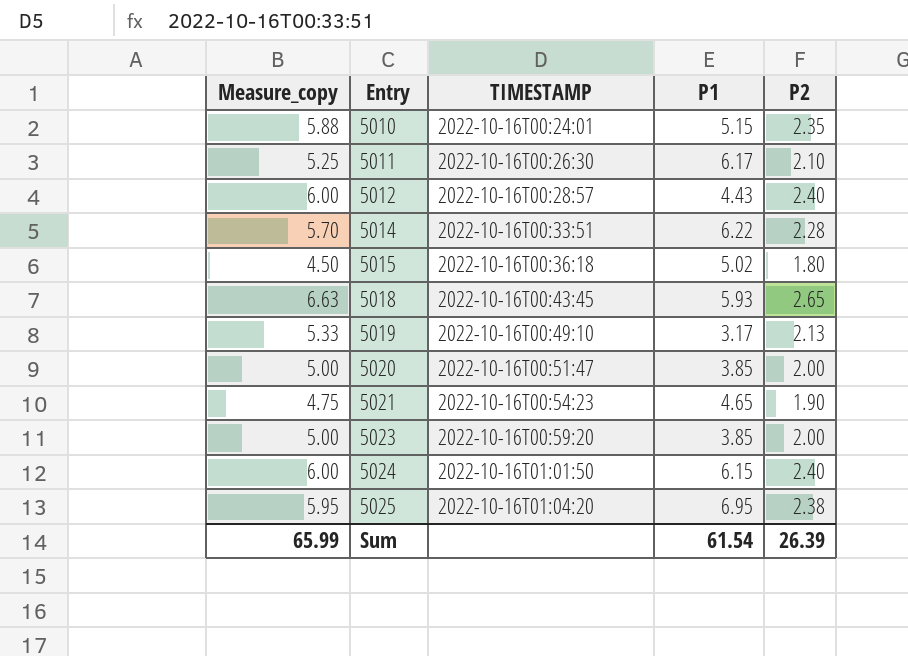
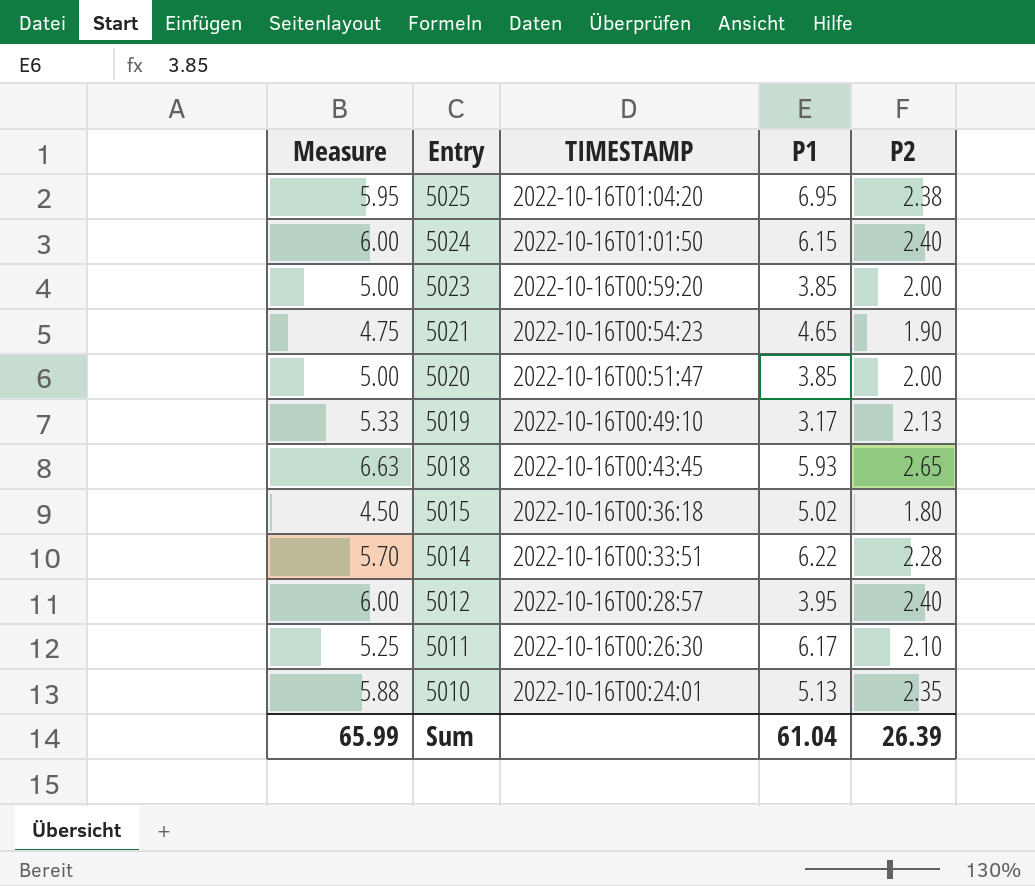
row order: Entry ascending -> Entry descending
column name: Measure_copy -> Measure
5012 | P1: 4.43 -> 3.95
5010 | P1: 5.15 -> 5.13
Sum | P1: 61.54 -> 61.04

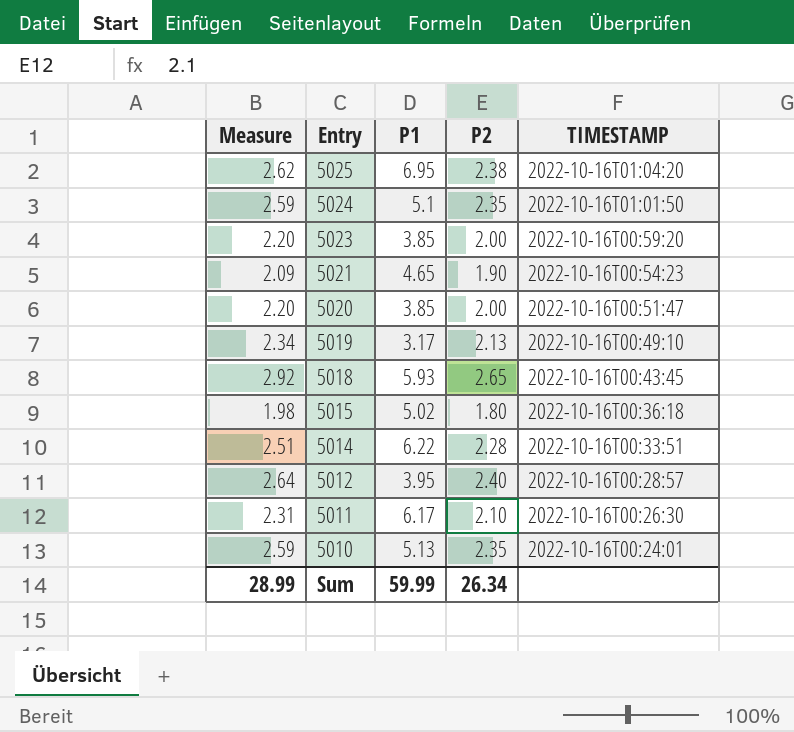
column Measure | formula: [P2] * 2.5 -> [P2] * 1.1
column TIMESTAMP | position: 3 -> 5
5024 | P1: 6.15 -> 5.1
5024 | P2: 2.40 -> 2.35
Sum | Measure: 65.99 -> 28.99
Sum | P1: 61.04 -> 59.99
Sum | P2: 26.39 -> 26.34

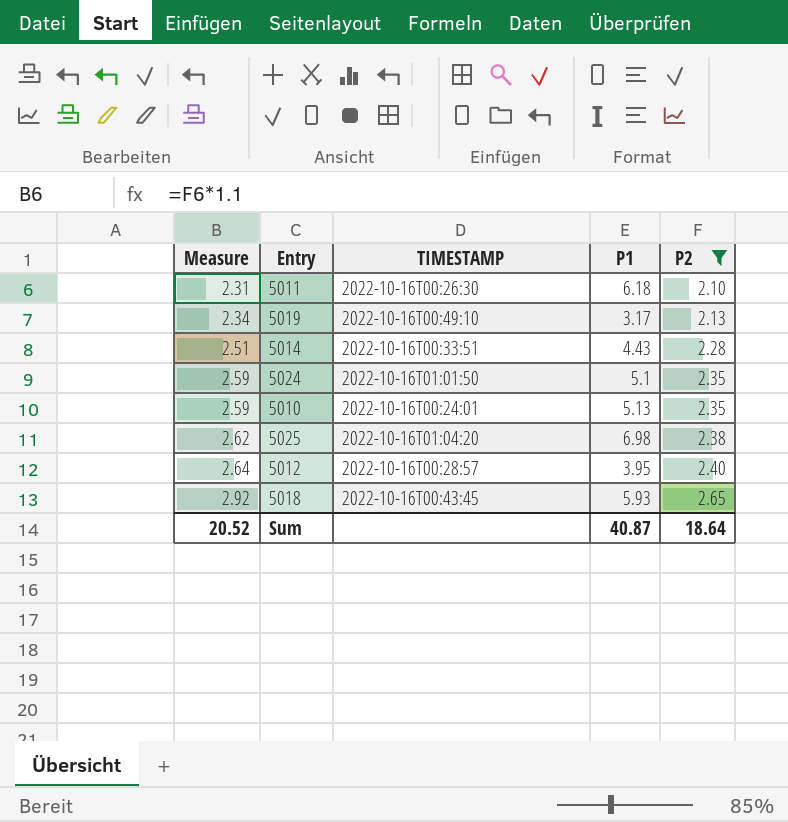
filter: none -> P2 >= 2.10
row order: Entry descending -> Measure ascending
column TIMESTAMP | position: 5 -> 3
5011 | P1: 6.17 -> 6.18
5014 | P1: 6.22 -> 4.43
5025 | P1: 6.95 -> 6.98
Sum | Measure: 28.99 -> 20.52
Sum | P1: 59.99 -> 40.87
Sum | P2: 26.34 -> 18.64

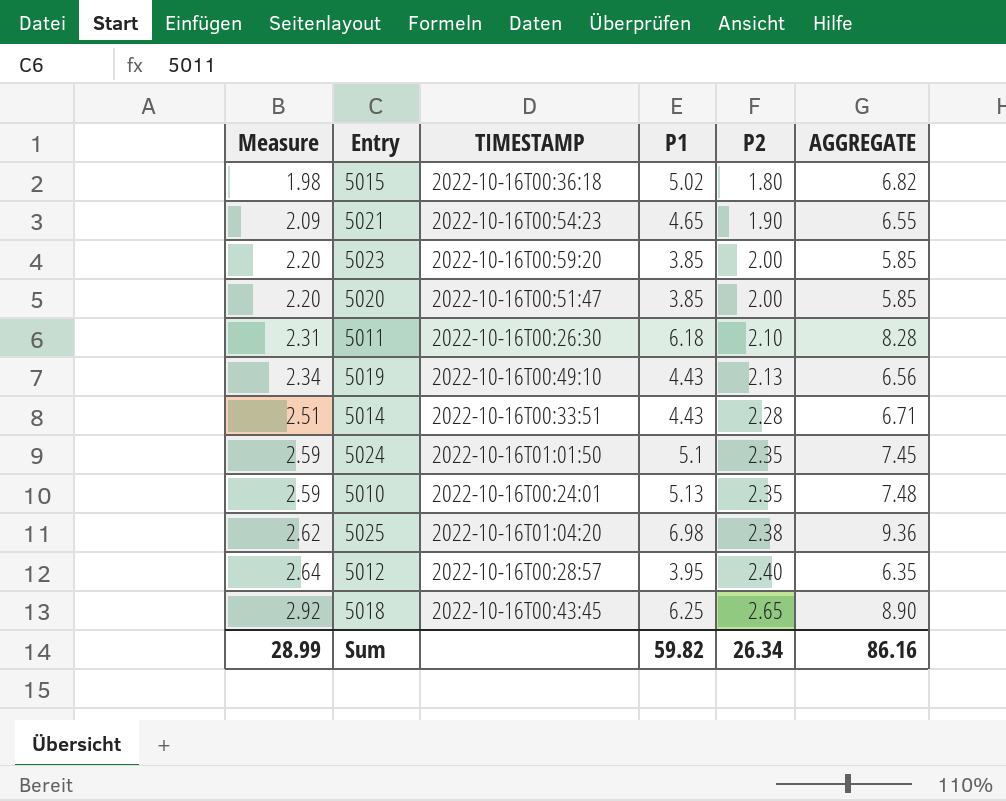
filter: P2 >= 2.10 -> none
column AGGREGATE | formula: none -> [P1] + [P2]
5019 | P1: 3.17 -> 4.43
5018 | P1: 5.93 -> 6.25
Sum | Measure: 20.52 -> 28.99
Sum | P1: 40.87 -> 59.82
Sum | P2: 18.64 -> 26.34

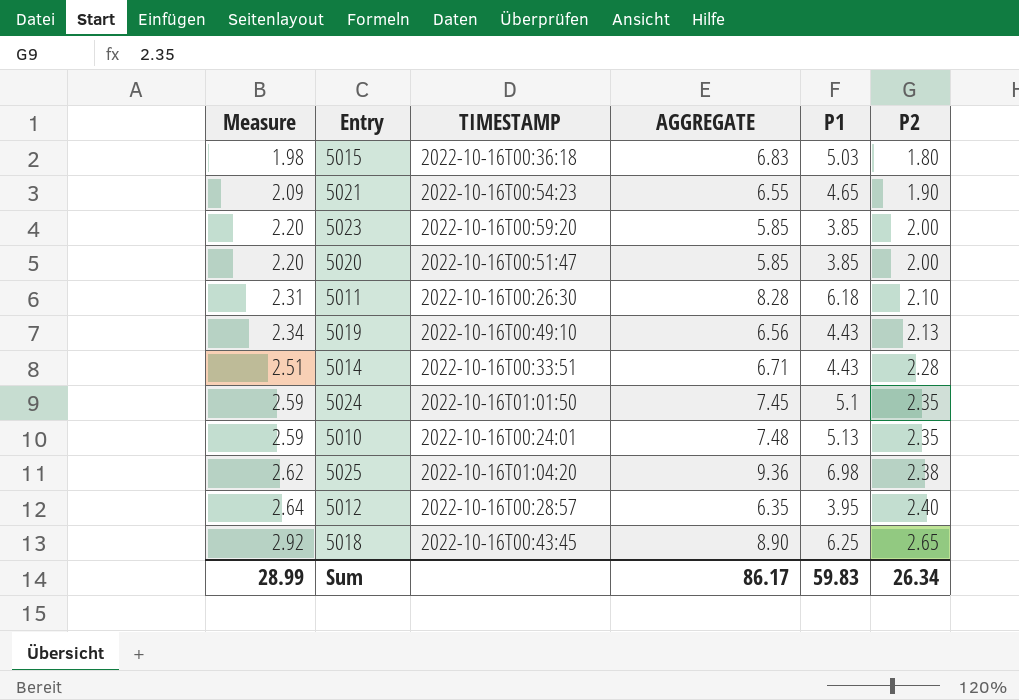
column AGGREGATE | position: 6 -> 4
5015 | AGGREGATE: 6.82 -> 6.83
5015 | P1: 5.02 -> 5.03
Sum | AGGREGATE: 86.16 -> 86.17
Sum | P1: 59.82 -> 59.83

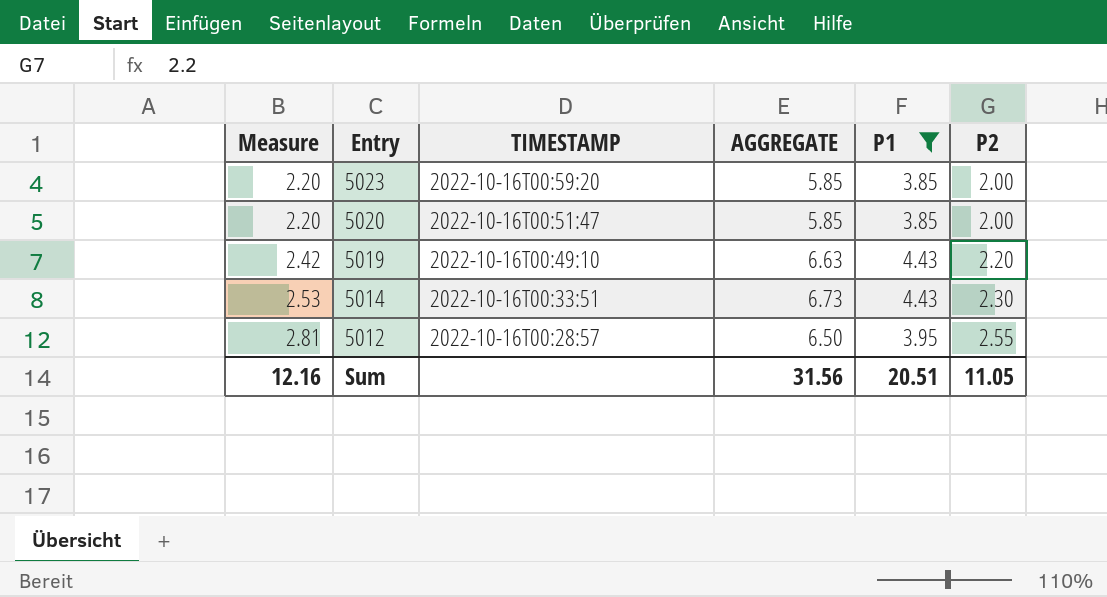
filter: none -> P1 <= 4.43
5019 | Measure: 2.34 -> 2.42
5019 | AGGREGATE: 6.56 -> 6.63
5019 | P2: 2.13 -> 2.20
5014 | Measure: 2.51 -> 2.53
5014 | AGGREGATE: 6.71 -> 6.73
5014 | P2: 2.28 -> 2.30
5012 | Measure: 2.64 -> 2.81
5012 | AGGREGATE: 6.35 -> 6.50
5012 | P2: 2.40 -> 2.55
Sum | Measure: 28.99 -> 12.16
Sum | AGGREGATE: 86.17 -> 31.56
Sum | P1: 59.83 -> 20.51
Sum | P2: 26.34 -> 11.05

